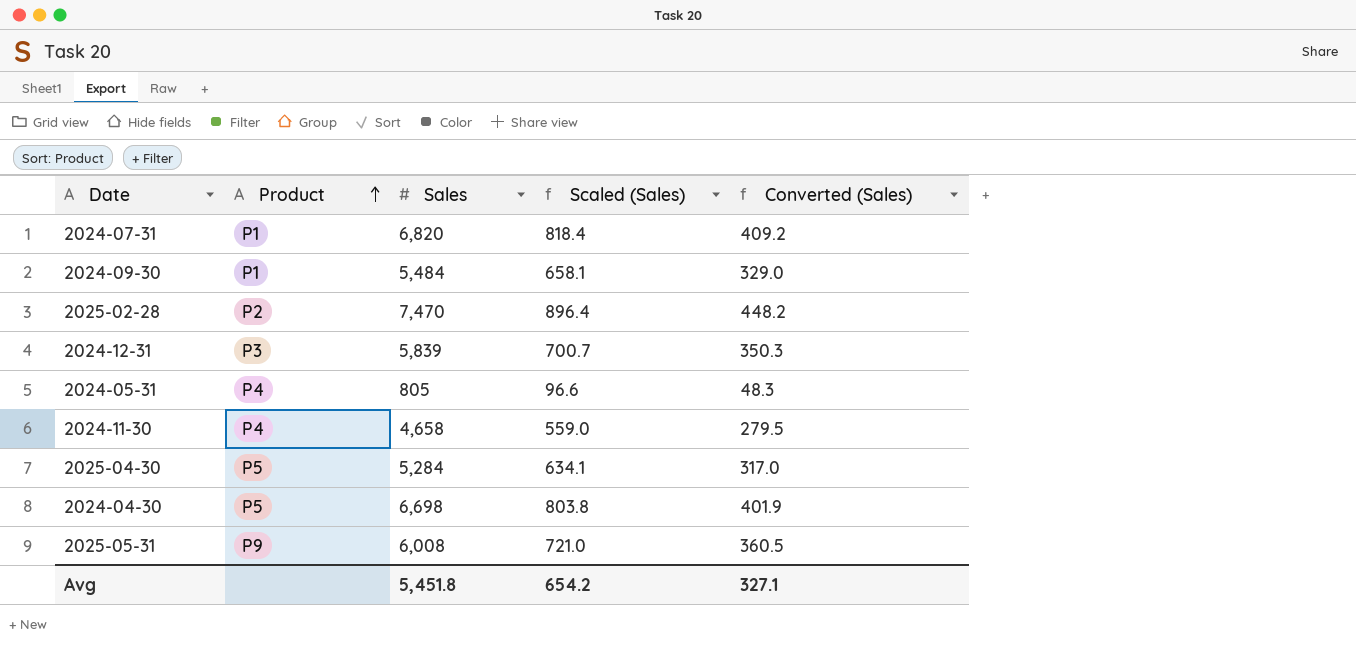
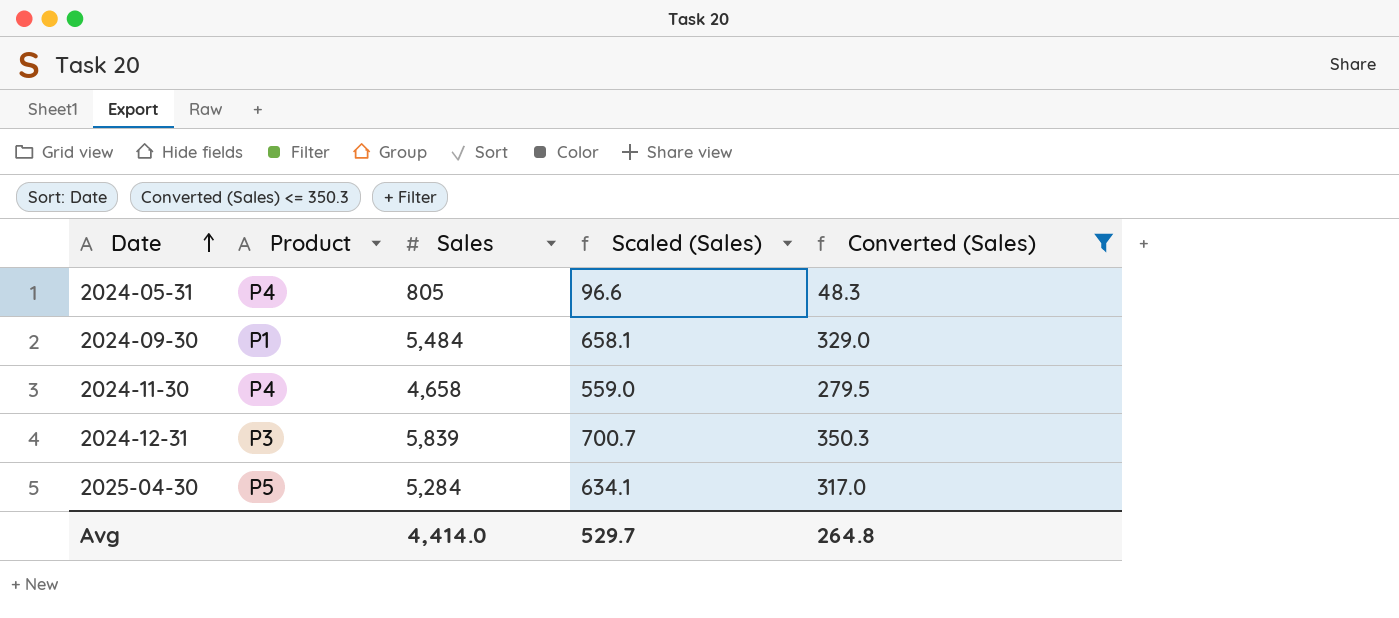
filter: none -> Converted (Sales) <= 350.3
row order: Product ascending -> Date ascending
Avg | Sales: 5,451.8 -> 4,414.0
Avg | Scaled (Sales): 654.2 -> 529.7
Avg | Converted (Sales): 327.1 -> 264.8

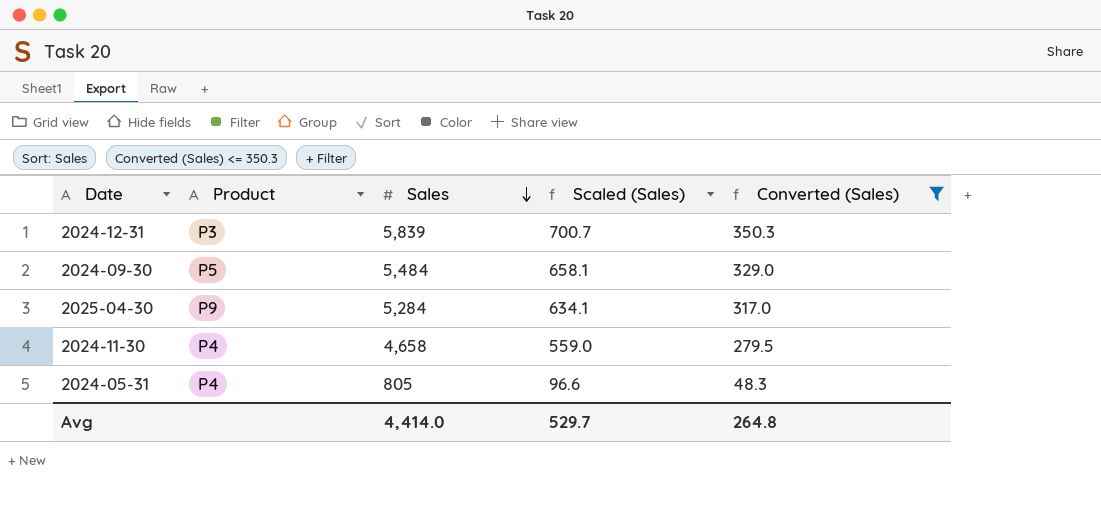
row order: Date ascending -> Sales descending
2024-09-30 | Product: P1 -> P5
2025-04-30 | Product: P5 -> P9

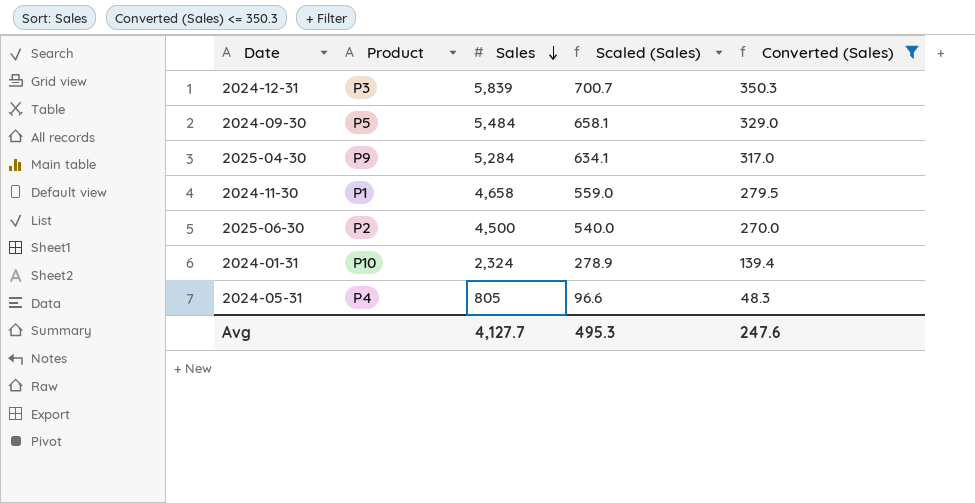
2024-11-30 | Product: P4 -> P1
row 2025-06-30: none -> P2 | 4,500 | 540.0 | 270.0
row 2024-01-31: none -> P10 | 2,324 | 278.9 | 139.4
Avg | Sales: 4,414.0 -> 4,127.7
Avg | Scaled (Sales): 529.7 -> 495.3
Avg | Converted (Sales): 264.8 -> 247.6

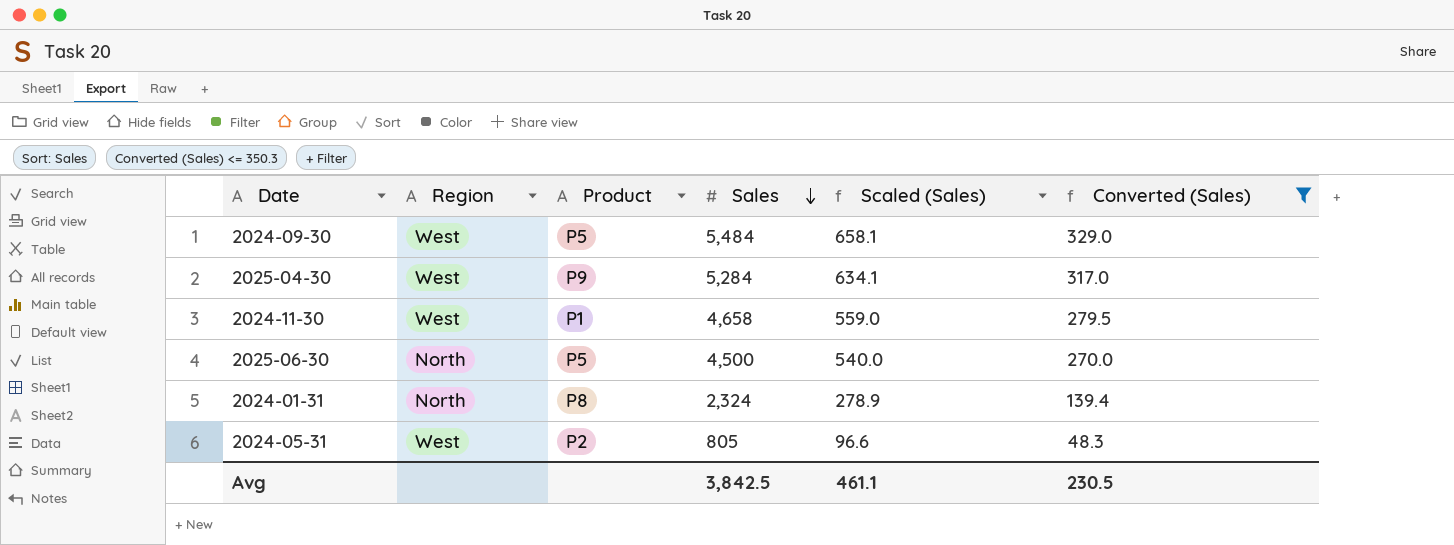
column Region | position: none -> 2
row 2024-12-31: P3 | 5,839 | 700.7 | 350.3 -> none
2025-06-30 | Product: P2 -> P5
2024-01-31 | Product: P10 -> P8
2024-05-31 | Product: P4 -> P2
Avg | Sales: 4,127.7 -> 3,842.5
Avg | Scaled (Sales): 495.3 -> 461.1
Avg | Converted (Sales): 247.6 -> 230.5

